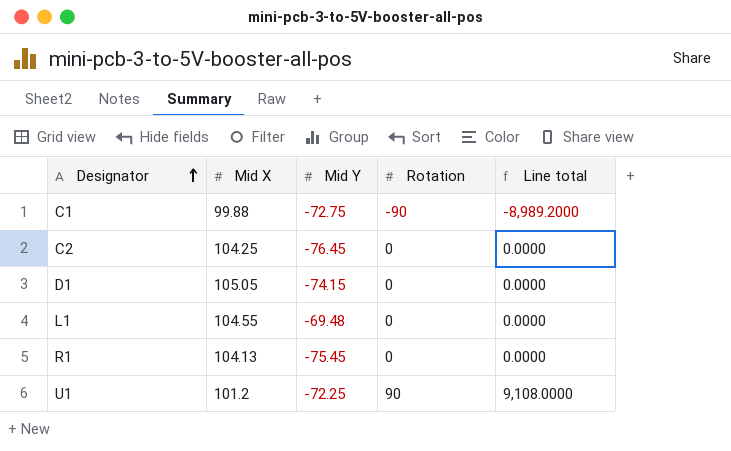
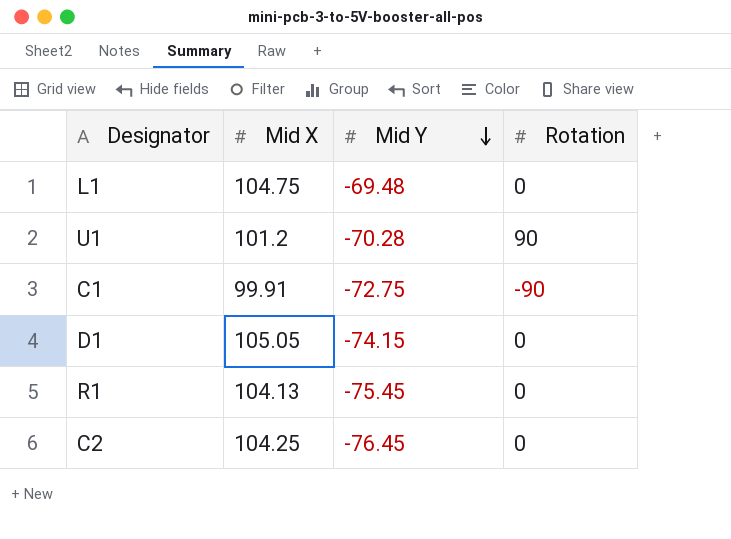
row order: Designator ascending -> Mid Y descending
column Line total | formula: [Mid X] * [Rotation] -> none
L1 | Mid X: 104.55 -> 104.75
U1 | Mid Y: -72.25 -> -70.28
C1 | Mid X: 99.88 -> 99.91

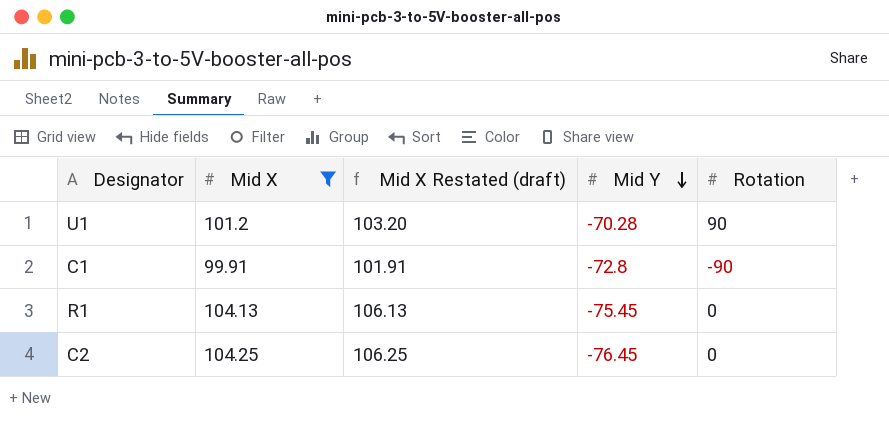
filter: none -> Mid X <= 104.25
column Mid X Restated (draft) | formula: none -> [Mid X] + 2
C1 | Mid Y: -72.75 -> -72.8

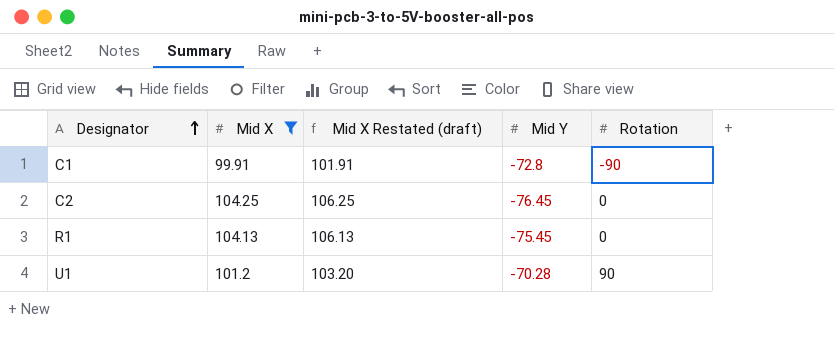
row order: Mid Y descending -> Designator ascending

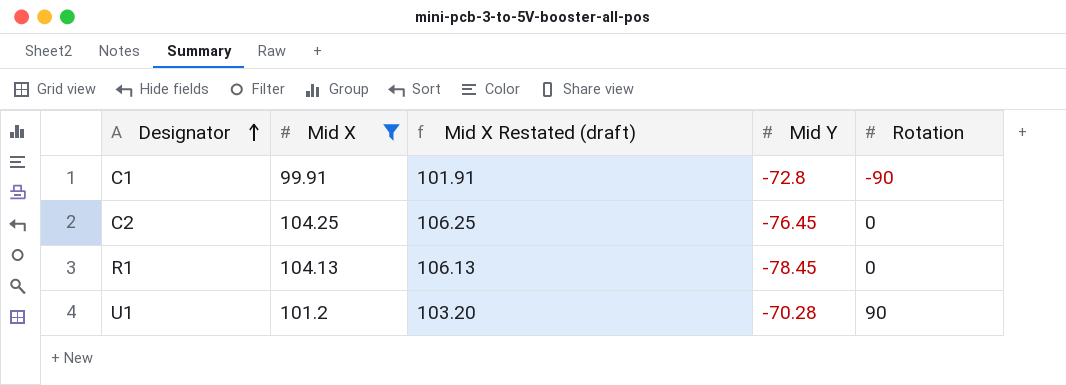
R1 | Mid Y: -75.45 -> -78.45

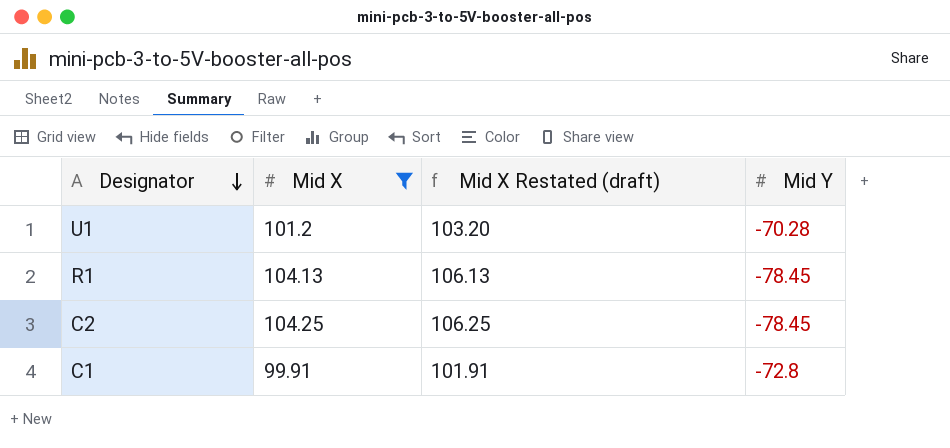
row order: Designator ascending -> Designator descending
column Rotation | position: 5 -> none
C2 | Mid Y: -76.45 -> -78.45

